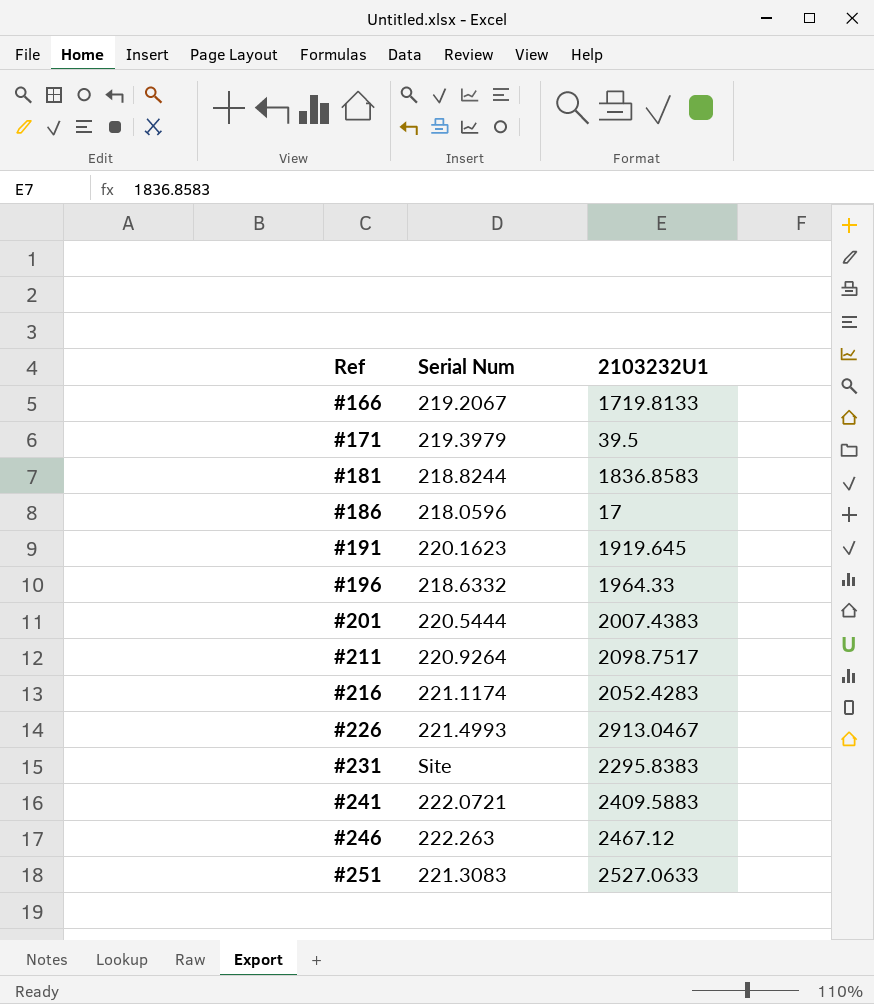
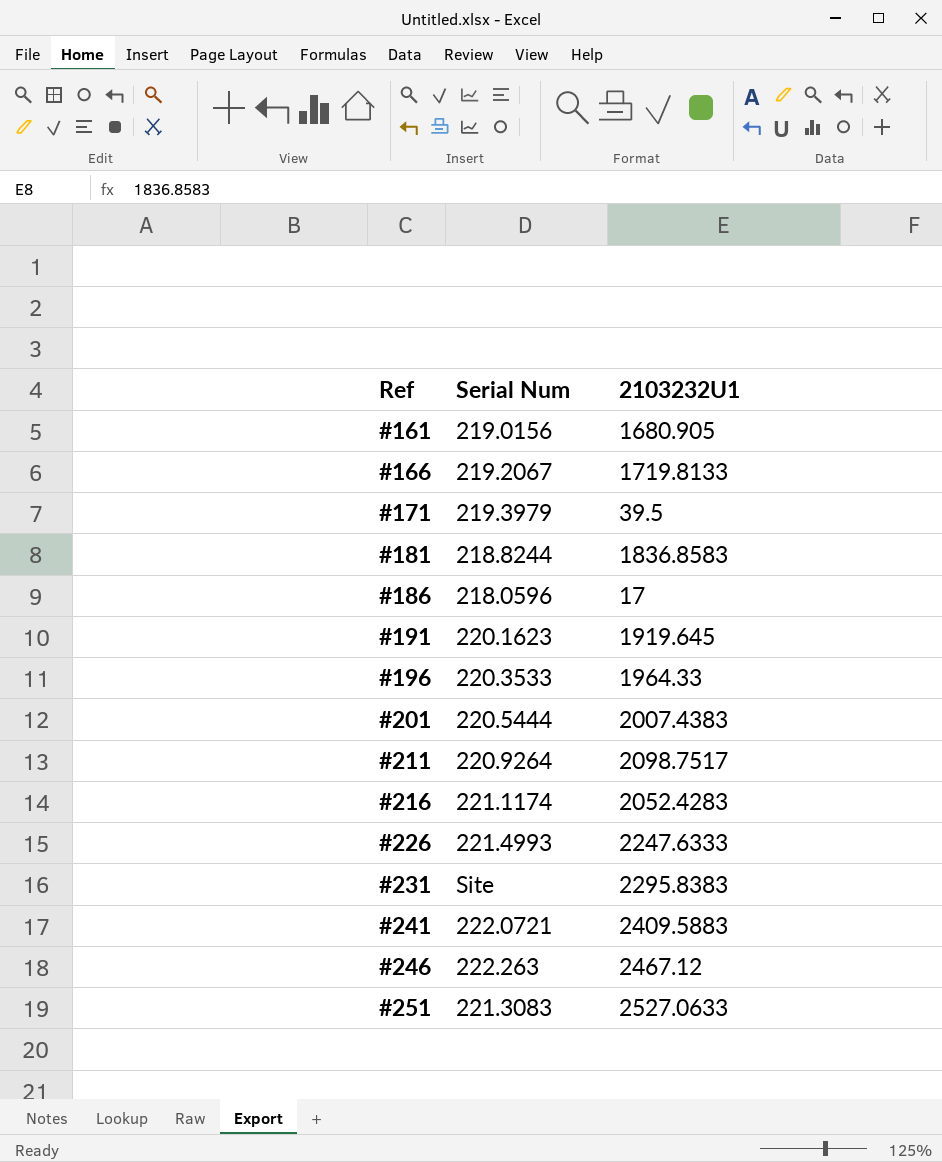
row #161: none -> 219.0156 | 1680.905
#196 | Serial Num: 218.6332 -> 220.3533
#226 | 2103232U1: 2913.0467 -> 2247.6333

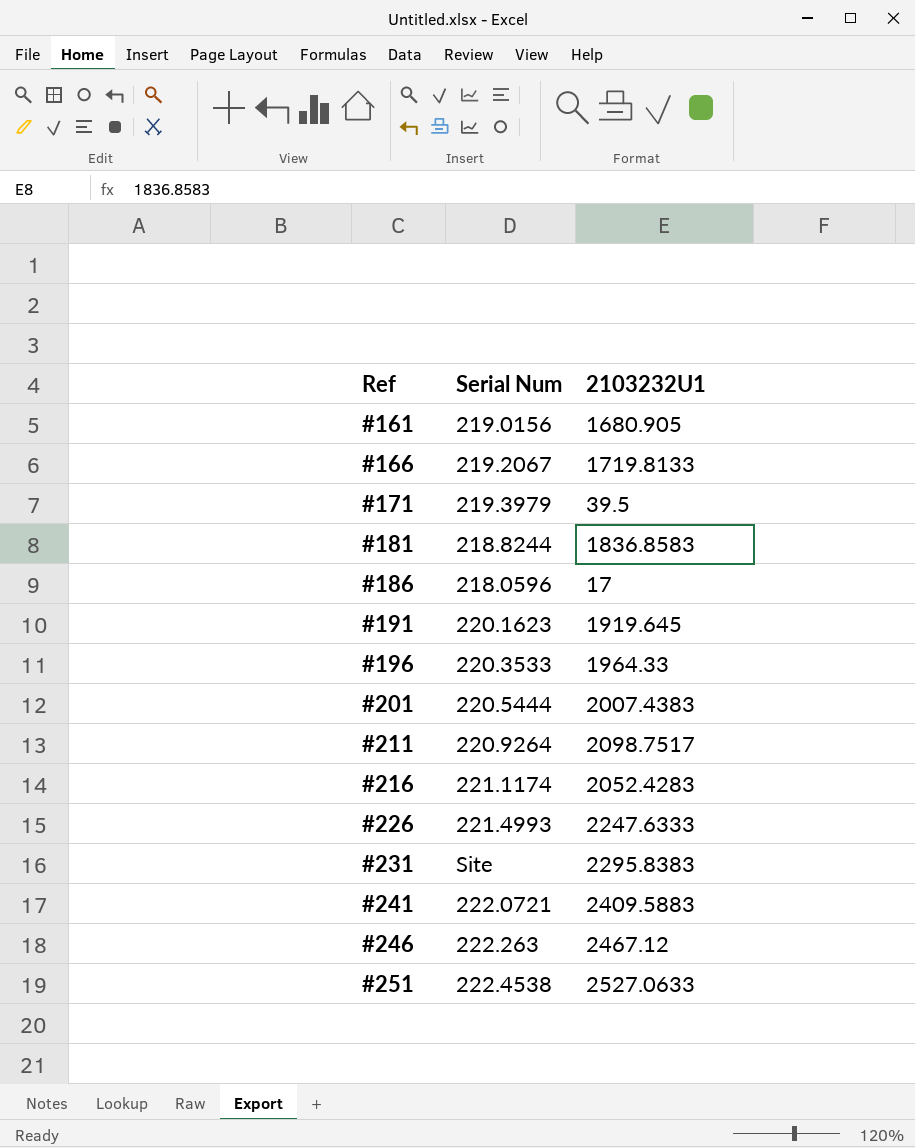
#251 | Serial Num: 221.3083 -> 222.4538

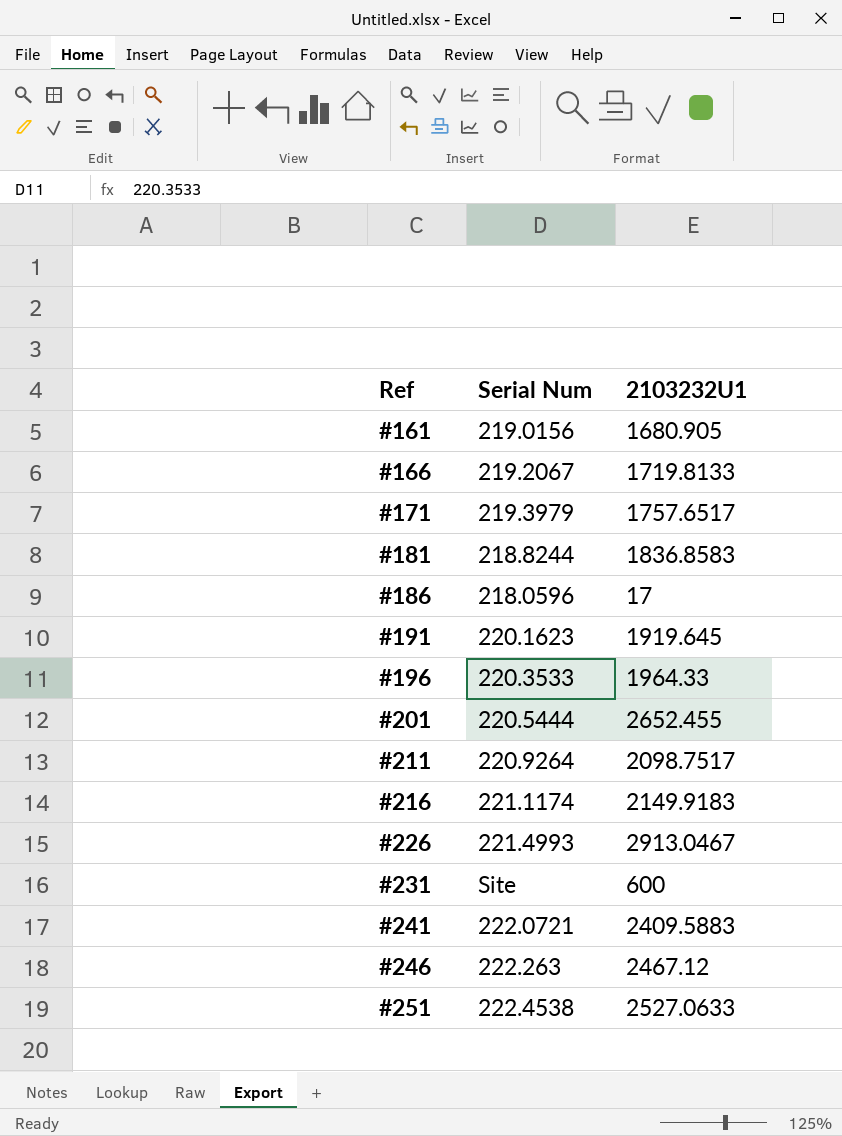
#171 | 2103232U1: 39.5 -> 1757.6517
#201 | 2103232U1: 2007.4383 -> 2652.455
#216 | 2103232U1: 2052.4283 -> 2149.9183
#226 | 2103232U1: 2247.6333 -> 2913.0467
#231 | 2103232U1: 2295.8383 -> 600

